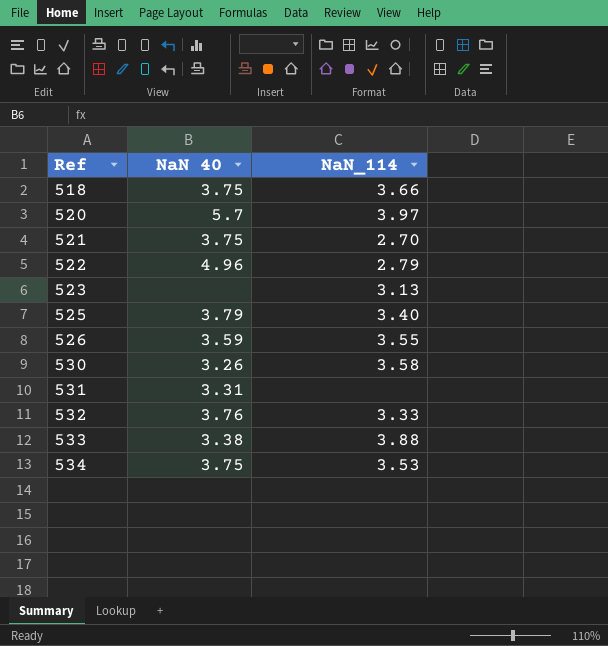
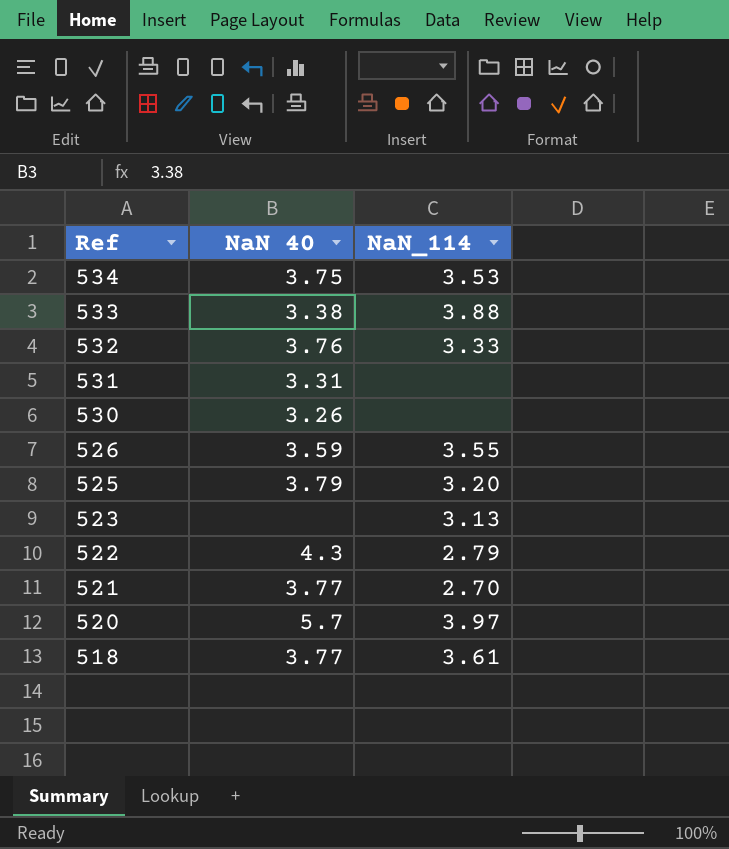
row order: Ref ascending -> Ref descending
530 | NaN_114: 3.58 -> none
525 | NaN_114: 3.40 -> 3.20
522 | NaN 40: 4.96 -> 4.3
521 | NaN 40: 3.75 -> 3.77
518 | NaN 40: 3.75 -> 3.77
518 | NaN_114: 3.66 -> 3.61

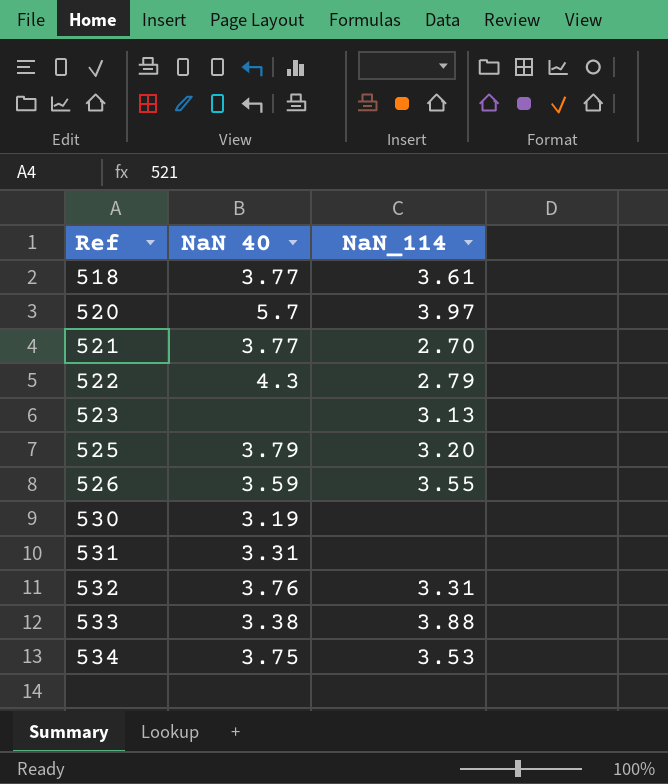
row order: Ref descending -> Ref ascending
530 | NaN 40: 3.26 -> 3.19
532 | NaN_114: 3.33 -> 3.31

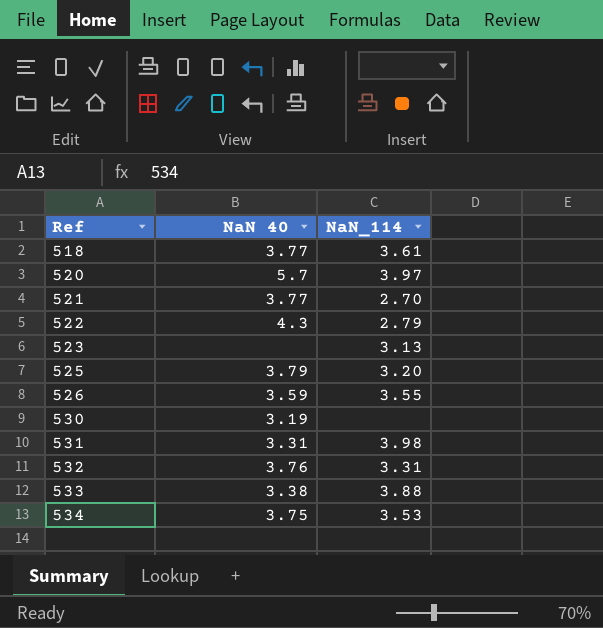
531 | NaN_114: none -> 3.98

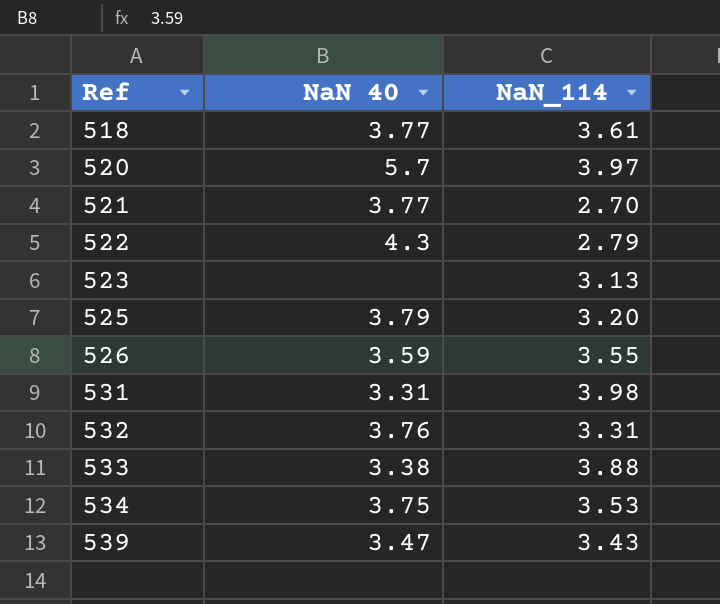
row 530: 3.19 | none -> none
row 539: none -> 3.47 | 3.43

